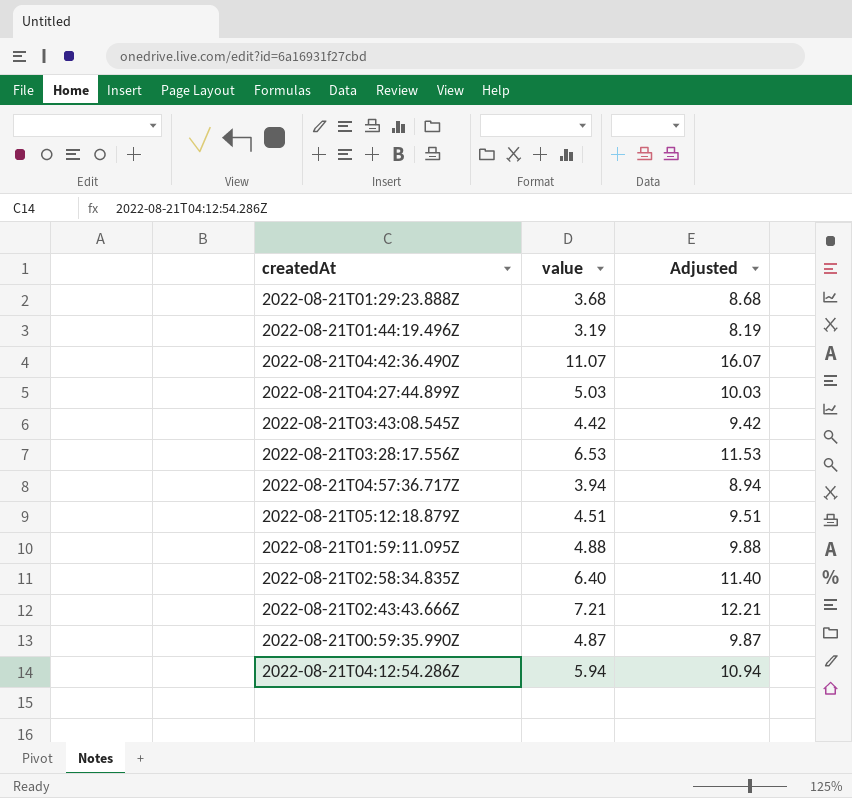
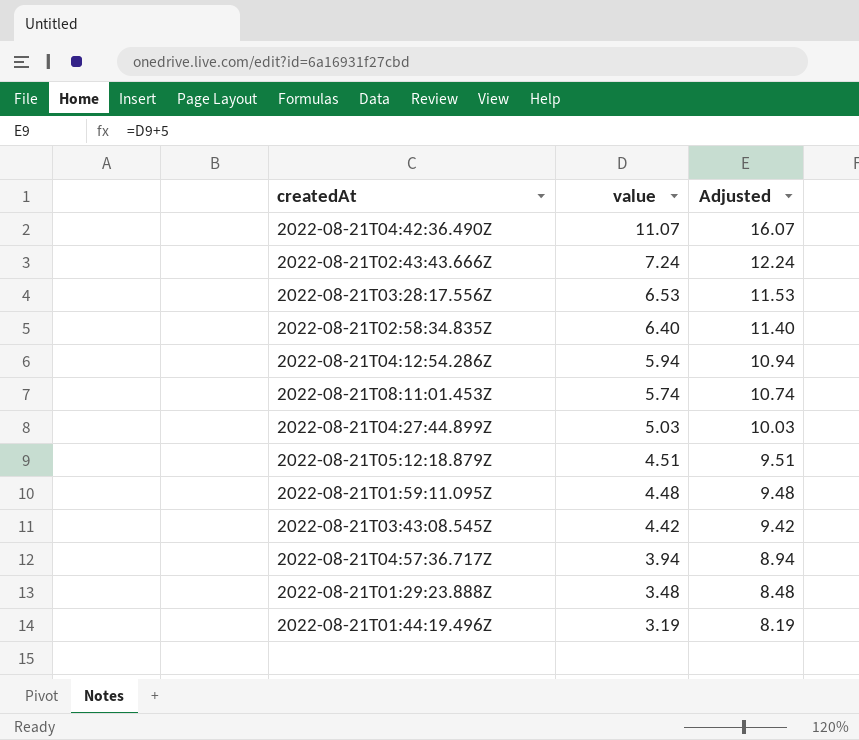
row order: none -> value descending
row 2022-08-21T00:59:35.990Z: 4.87 | 9.87 -> none
2022-08-21T02:43:43.666Z | value: 7.21 -> 7.24
2022-08-21T02:43:43.666Z | Adjusted: 12.21 -> 12.24
row 2022-08-21T08:11:01.453Z: none -> 5.74 | 10.74
2022-08-21T01:59:11.095Z | value: 4.88 -> 4.48
2022-08-21T01:59:11.095Z | Adjusted: 9.88 -> 9.48
2022-08-21T01:29:23.888Z | value: 3.68 -> 3.48
2022-08-21T01:29:23.888Z | Adjusted: 8.68 -> 8.48

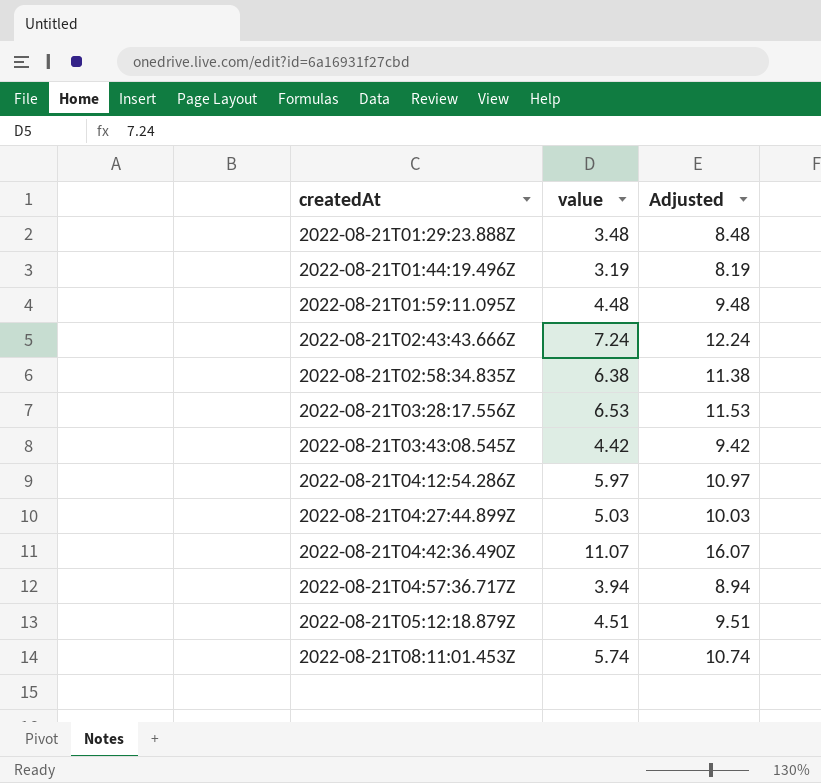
row order: value descending -> createdAt ascending
2022-08-21T02:58:34.835Z | value: 6.40 -> 6.38
2022-08-21T02:58:34.835Z | Adjusted: 11.40 -> 11.38
2022-08-21T04:12:54.286Z | value: 5.94 -> 5.97
2022-08-21T04:12:54.286Z | Adjusted: 10.94 -> 10.97

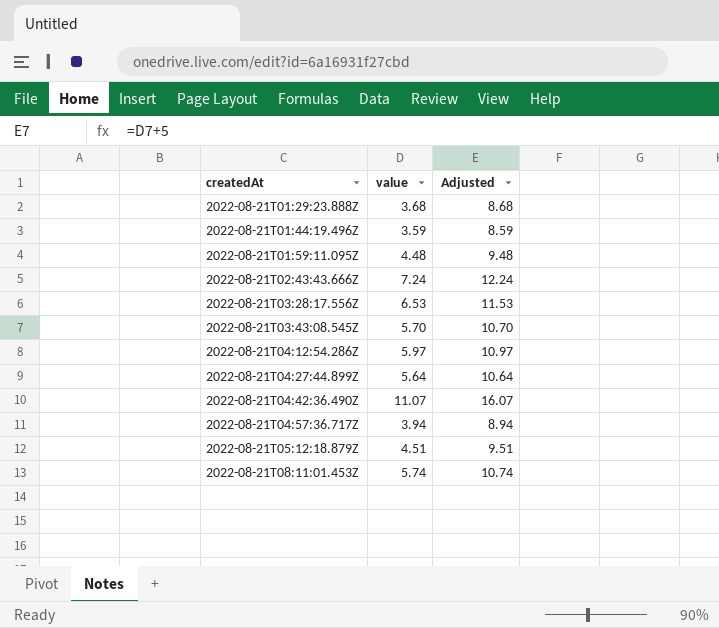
row 2022-08-21T02:58:34.835Z: 6.38 | 11.38 -> none
2022-08-21T01:29:23.888Z | value: 3.48 -> 3.68
2022-08-21T01:29:23.888Z | Adjusted: 8.48 -> 8.68
2022-08-21T01:44:19.496Z | value: 3.19 -> 3.59
2022-08-21T01:44:19.496Z | Adjusted: 8.19 -> 8.59
2022-08-21T03:43:08.545Z | value: 4.42 -> 5.70
2022-08-21T03:43:08.545Z | Adjusted: 9.42 -> 10.70
2022-08-21T04:27:44.899Z | value: 5.03 -> 5.64
2022-08-21T04:27:44.899Z | Adjusted: 10.03 -> 10.64

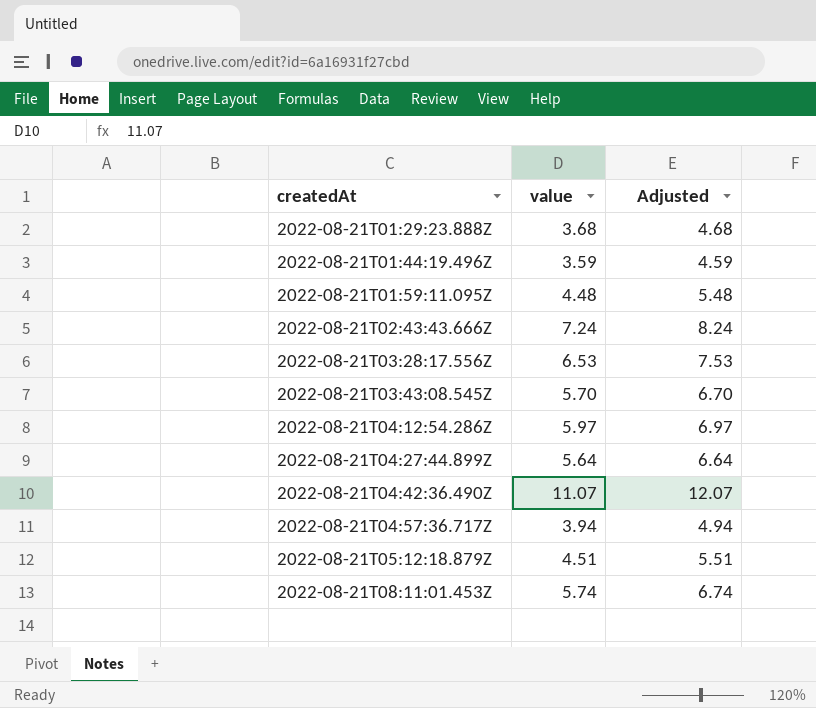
column Adjusted | formula: [value] + 5 -> [value] + 1

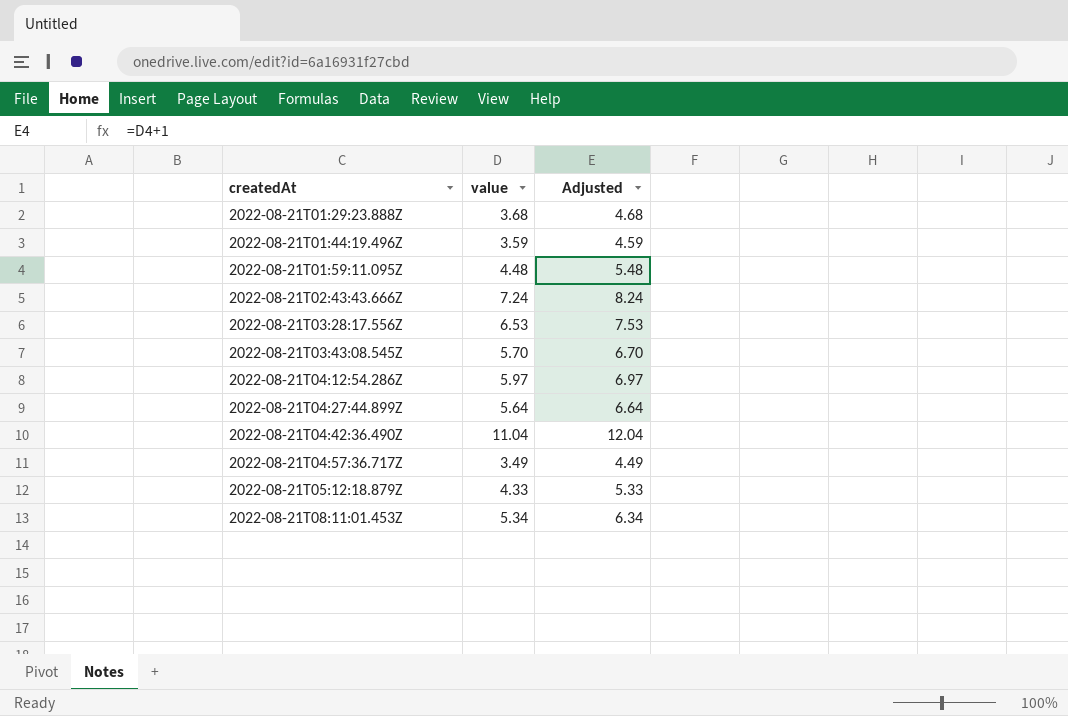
2022-08-21T04:42:36.490Z | value: 11.07 -> 11.04
2022-08-21T04:42:36.490Z | Adjusted: 12.07 -> 12.04
2022-08-21T04:57:36.717Z | value: 3.94 -> 3.49
2022-08-21T04:57:36.717Z | Adjusted: 4.94 -> 4.49
2022-08-21T05:12:18.879Z | value: 4.51 -> 4.33
2022-08-21T05:12:18.879Z | Adjusted: 5.51 -> 5.33
2022-08-21T08:11:01.453Z | value: 5.74 -> 5.34
2022-08-21T08:11:01.453Z | Adjusted: 6.74 -> 6.34

